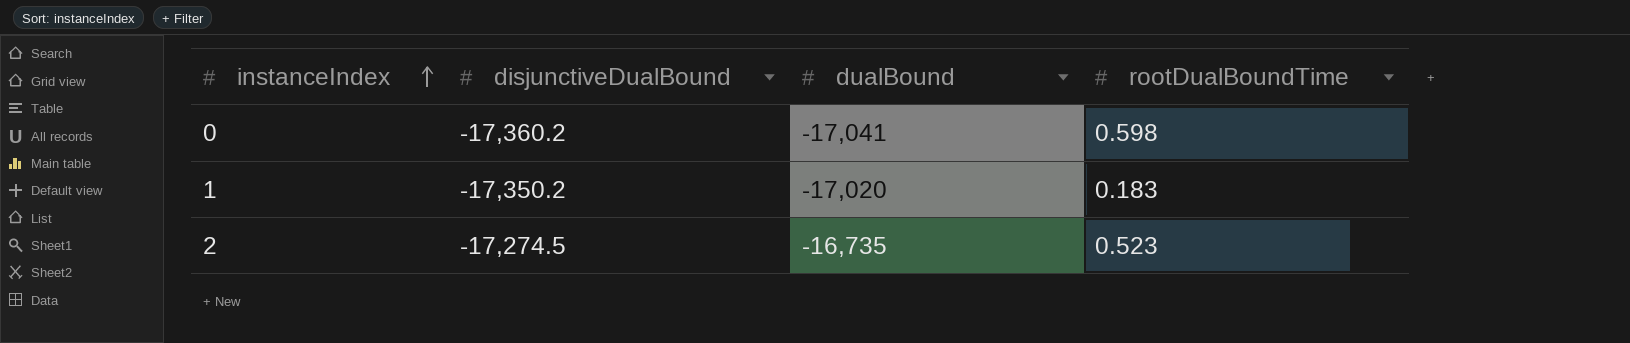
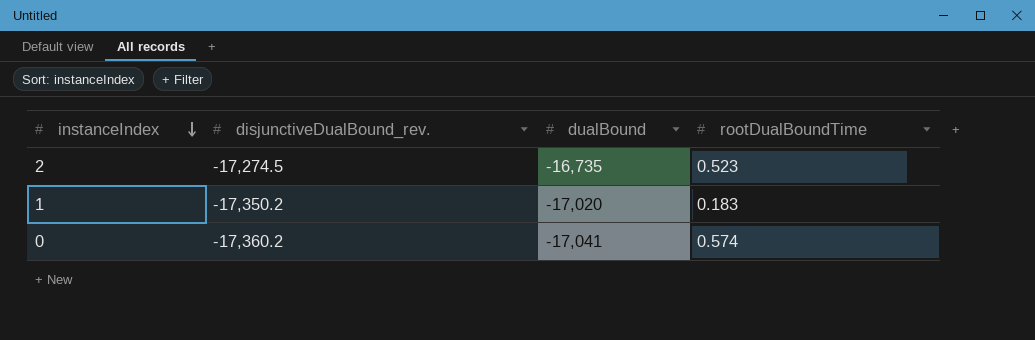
row order: instanceIndex ascending -> instanceIndex descending
column name: disjunctiveDualBound -> disjunctiveDualBound_rev.
0 | rootDualBoundTime: 0.598 -> 0.574

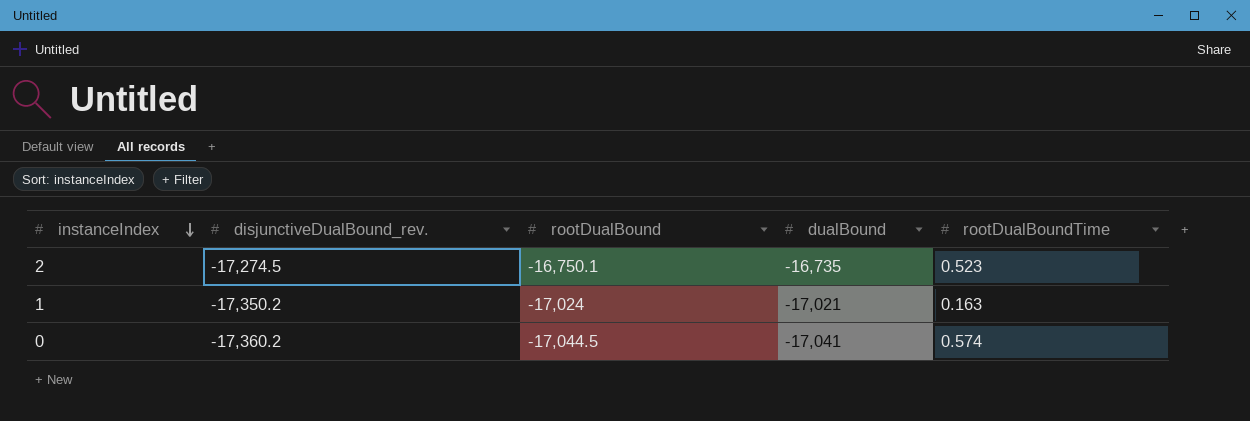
column rootDualBound | position: none -> 3
1 | dualBound: -17,020 -> -17,021
1 | rootDualBoundTime: 0.183 -> 0.163

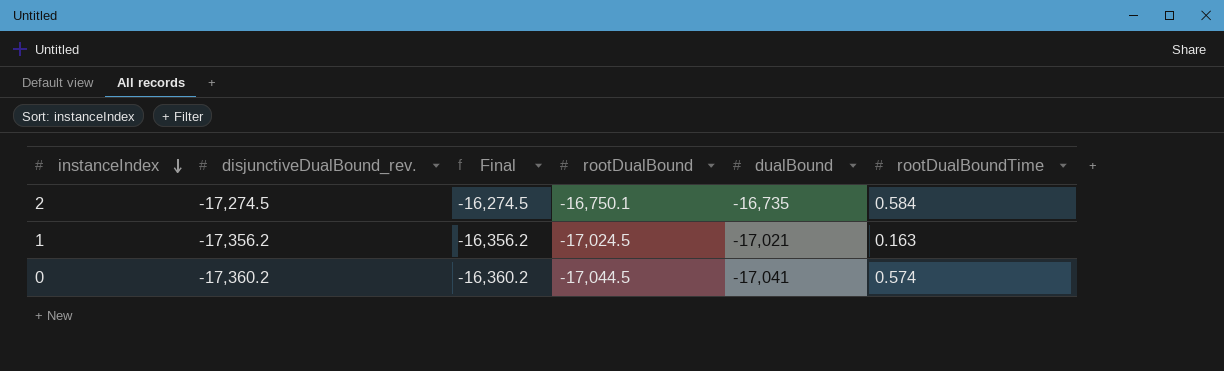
column Final | formula: none -> [disjunctiveDualBound_rev.] + 1000
2 | rootDualBoundTime: 0.523 -> 0.584
1 | disjunctiveDualBound_rev.: -17,350.2 -> -17,356.2
1 | rootDualBound: -17,024 -> -17,024.5

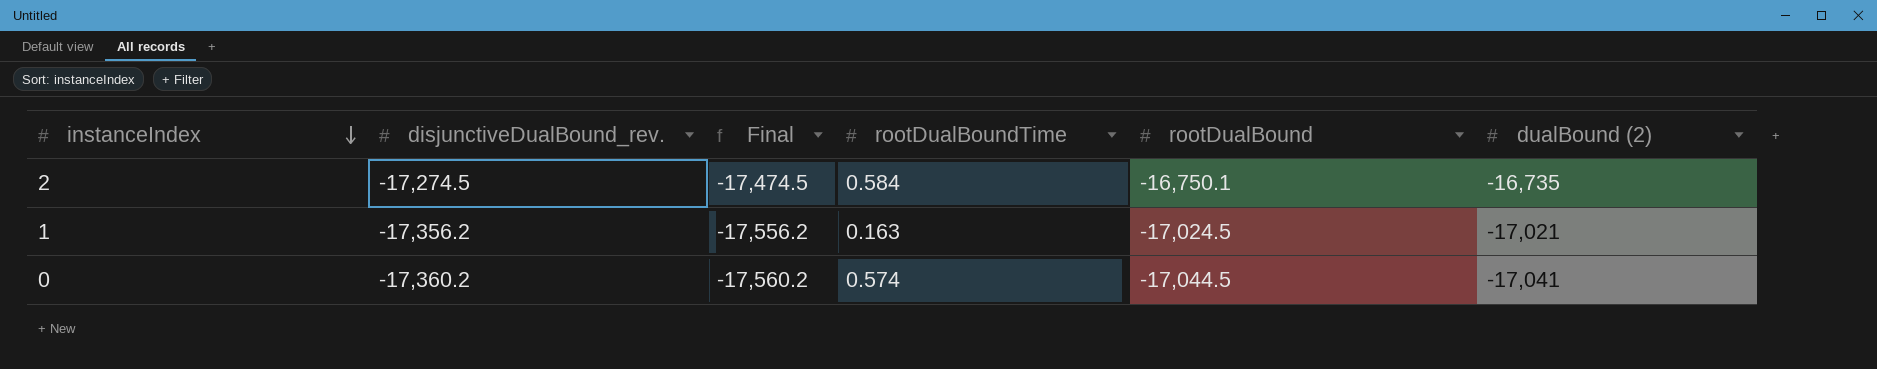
column Final | formula: [disjunctiveDualBound_rev.] + 1000 -> [disjunctiveDualBound_rev.] - 200
column rootDualBoundTime | position: 6 -> 4
column name: dualBound -> dualBound (2)

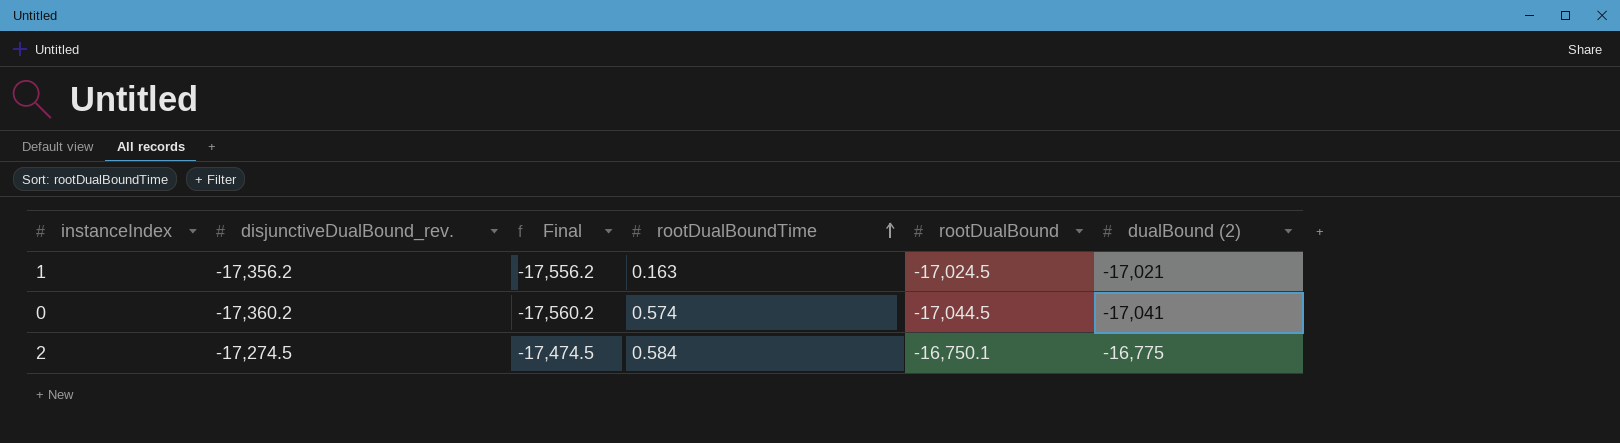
row order: instanceIndex descending -> rootDualBoundTime ascending
2 | dualBound (2): -16,735 -> -16,775

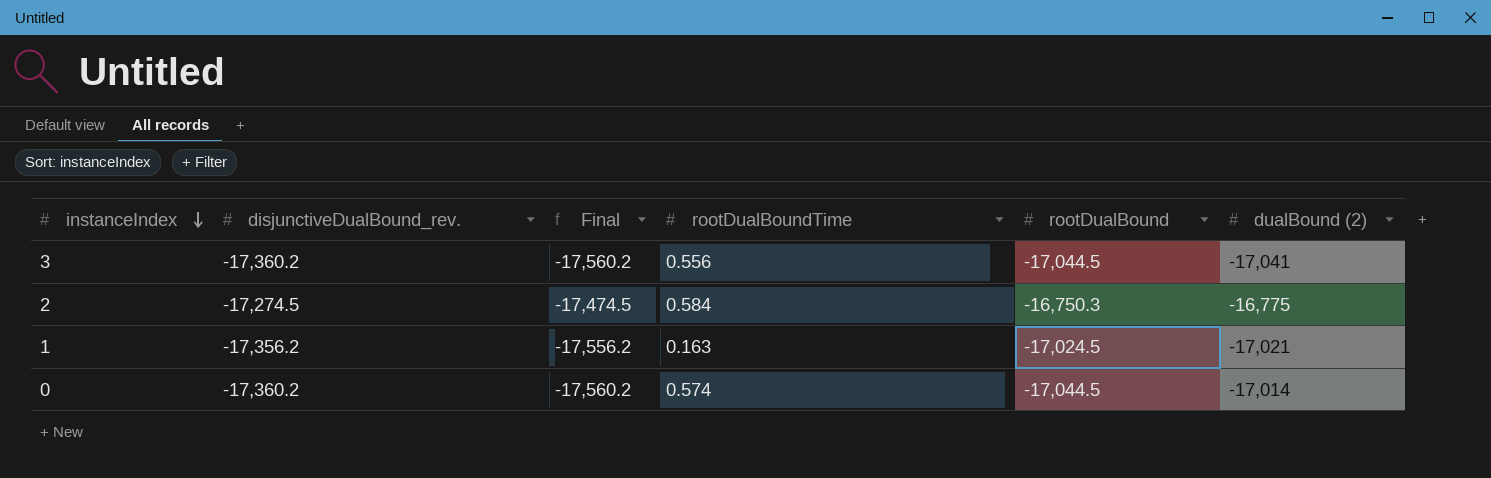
row order: rootDualBoundTime ascending -> instanceIndex descending
row 3: none -> -17,360.2 | -17,560.2 | 0.556 | -17,044.5 | -17,041
2 | rootDualBound: -16,750.1 -> -16,750.3
0 | dualBound (2): -17,041 -> -17,014

